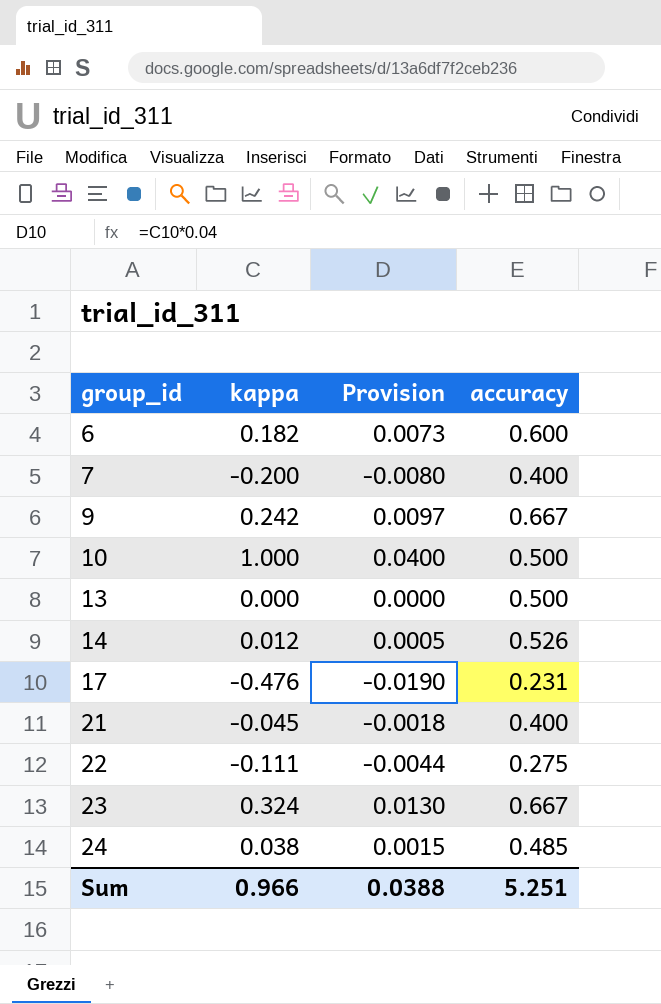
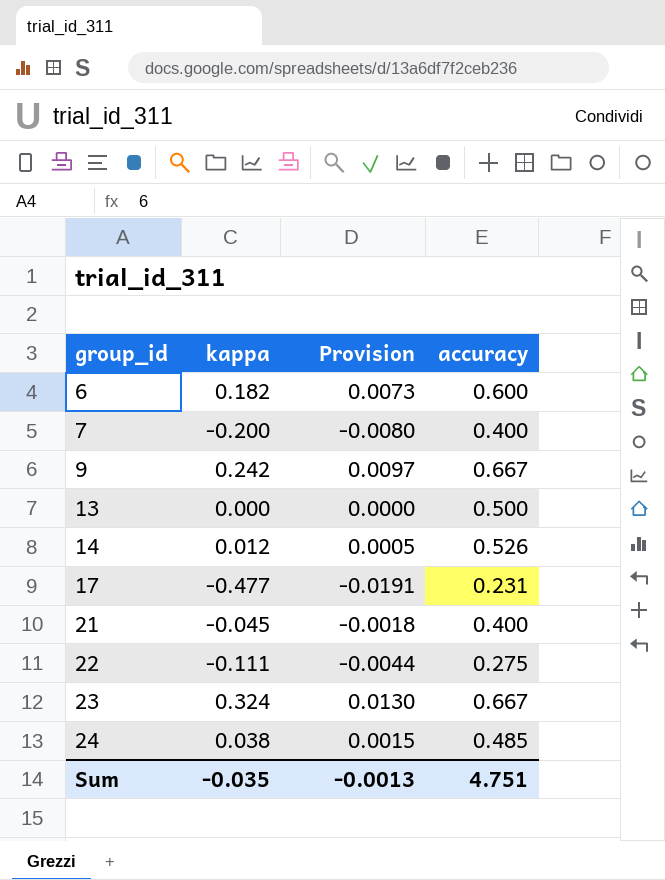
row 10: 1.000 | 0.0400 | 0.500 -> none
17 | kappa: -0.476 -> -0.477
17 | Provision: -0.0190 -> -0.0191
Sum | kappa: 0.966 -> -0.035
Sum | Provision: 0.0388 -> -0.0013
Sum | accuracy: 5.251 -> 4.751

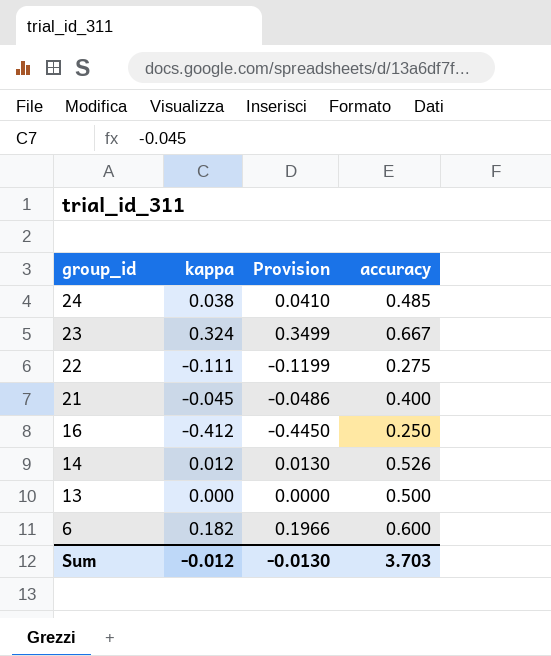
row order: group_id ascending -> group_id descending
column Provision | formula: [kappa] * 0.04 -> [kappa] * 1.08
row 7: -0.200 | -0.0080 | 0.400 -> none
row 9: 0.242 | 0.0097 | 0.667 -> none
row 17: -0.477 | -0.0191 | 0.231 -> none
row 16: none -> -0.412 | -0.4450 | 0.250
Sum | kappa: -0.035 -> -0.012
Sum | Provision: -0.0013 -> -0.0130
Sum | accuracy: 4.751 -> 3.703

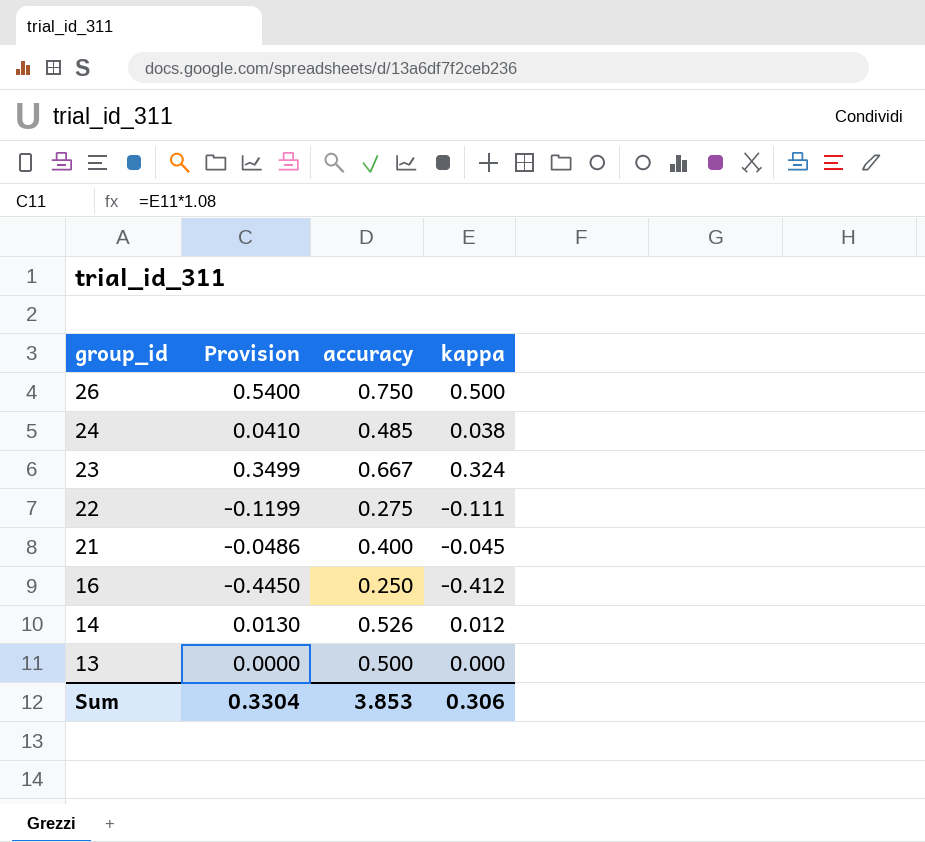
column kappa | position: 2 -> 4
row 6: 0.182 | 0.1966 | 0.600 -> none
row 26: none -> 0.5400 | 0.750 | 0.500
Sum | Provision: -0.0130 -> 0.3304
Sum | accuracy: 3.703 -> 3.853
Sum | kappa: -0.012 -> 0.306

